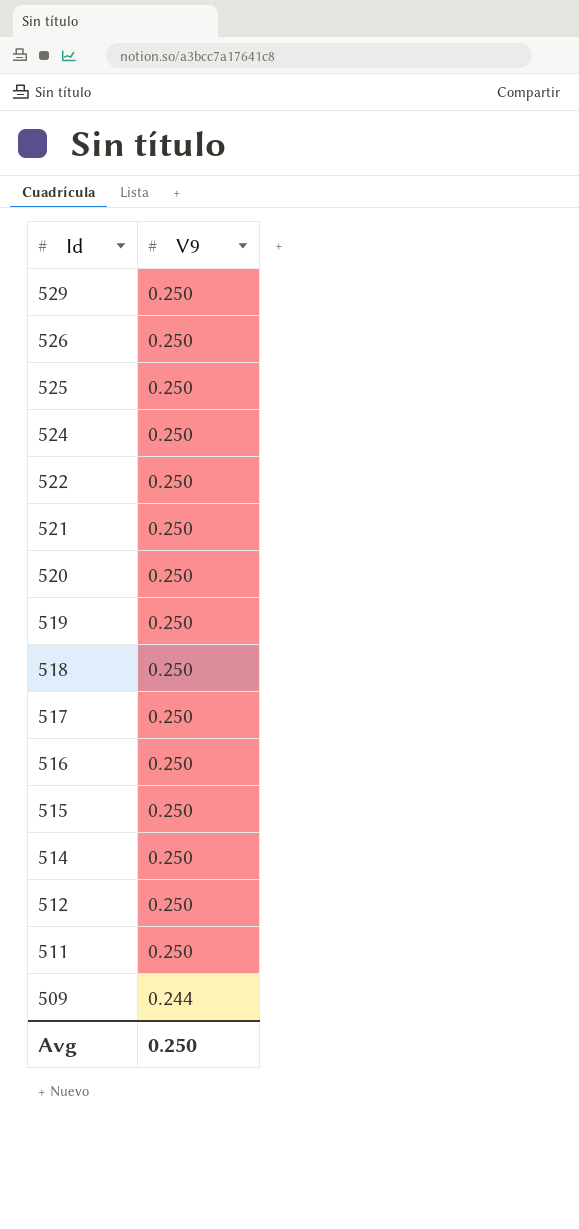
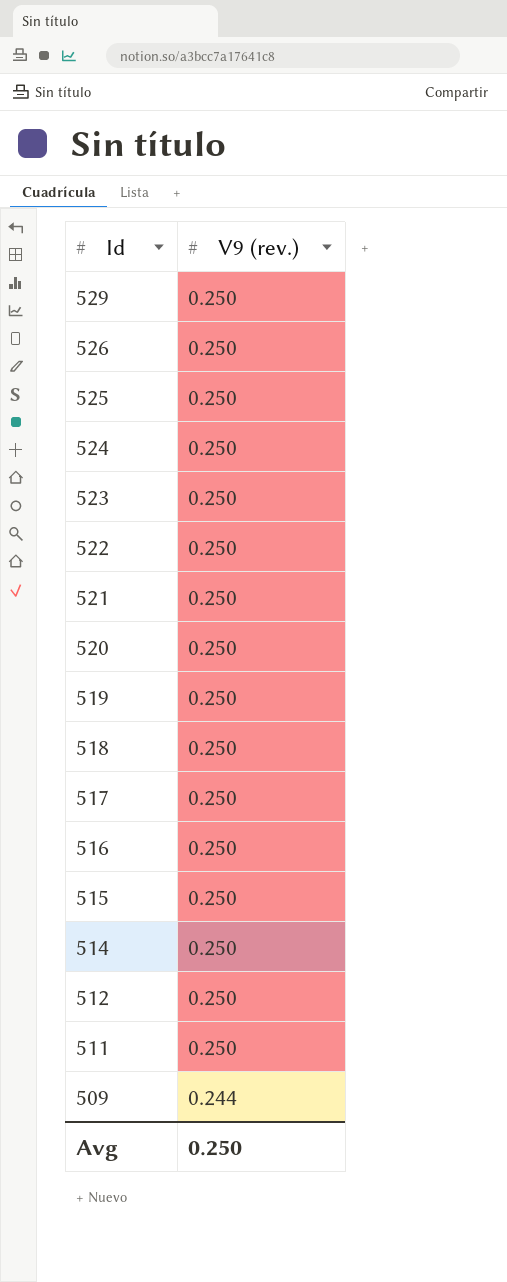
column name: V9 -> V9 (rev.)
row 523: none -> 0.250

